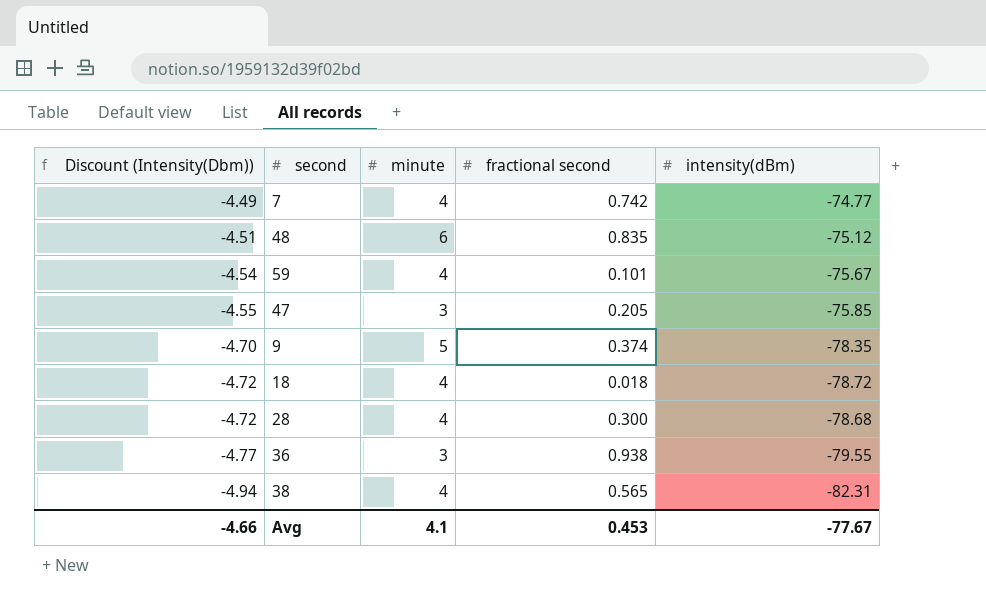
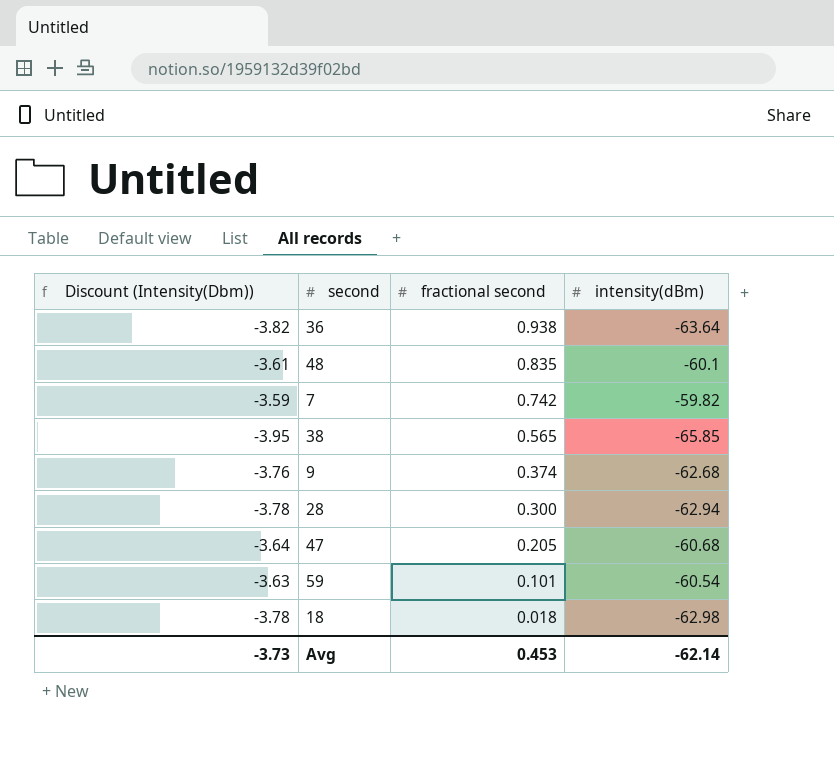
row order: Discount (Intensity(Dbm)) descending -> fractional second descending
column minute | position: 3 -> none
36 | Discount (Intensity(Dbm)): -4.77 -> -3.82
36 | intensity(dBm): -79.55 -> -63.64
48 | Discount (Intensity(Dbm)): -4.51 -> -3.61
48 | intensity(dBm): -75.12 -> -60.1
7 | Discount (Intensity(Dbm)): -4.49 -> -3.59
7 | intensity(dBm): -74.77 -> -59.82
38 | Discount (Intensity(Dbm)): -4.94 -> -3.95
38 | intensity(dBm): -82.31 -> -65.85
9 | Discount (Intensity(Dbm)): -4.70 -> -3.76
9 | intensity(dBm): -78.35 -> -62.68
28 | Discount (Intensity(Dbm)): -4.72 -> -3.78
28 | intensity(dBm): -78.68 -> -62.94
47 | Discount (Intensity(Dbm)): -4.55 -> -3.64
47 | intensity(dBm): -75.85 -> -60.68
59 | Discount (Intensity(Dbm)): -4.54 -> -3.63
59 | intensity(dBm): -75.67 -> -60.54
18 | Discount (Intensity(Dbm)): -4.72 -> -3.78
18 | intensity(dBm): -78.72 -> -62.98
Avg | Discount (Intensity(Dbm)): -4.66 -> -3.73
Avg | intensity(dBm): -77.67 -> -62.14

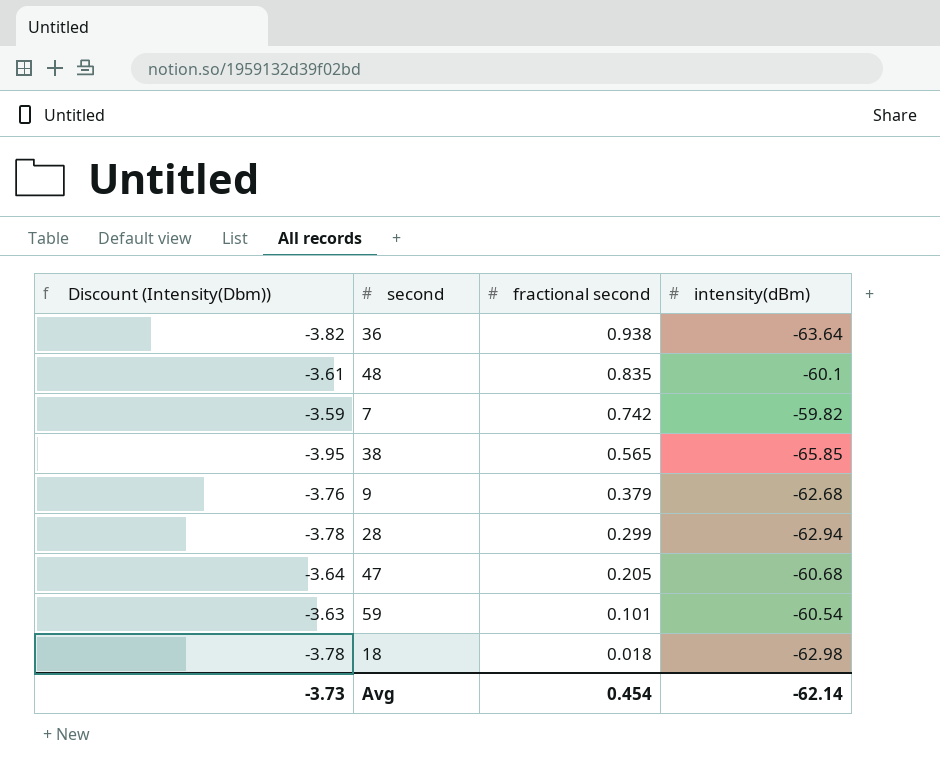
9 | fractional second: 0.374 -> 0.379
28 | fractional second: 0.300 -> 0.299
Avg | fractional second: 0.453 -> 0.454

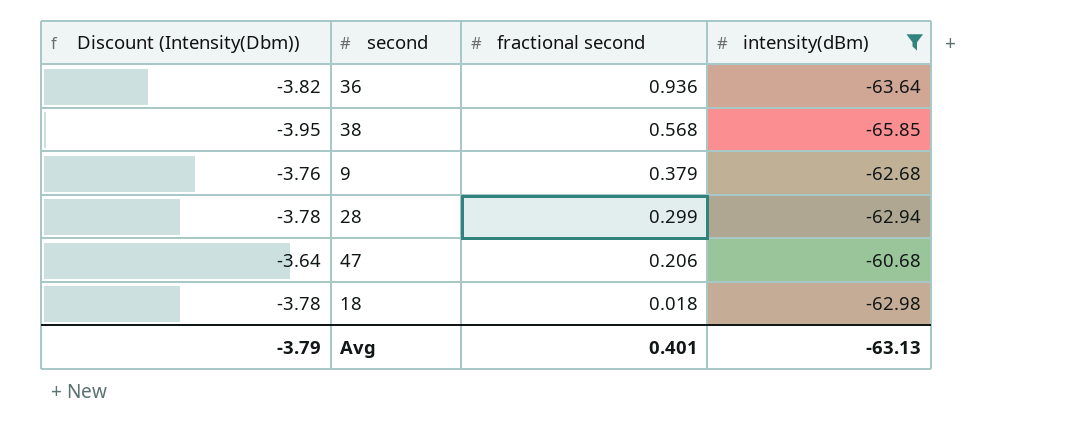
filter: none -> intensity(dBm) <= -60.68
36 | fractional second: 0.938 -> 0.936
38 | fractional second: 0.565 -> 0.568
47 | fractional second: 0.205 -> 0.206
Avg | Discount (Intensity(Dbm)): -3.73 -> -3.79
Avg | fractional second: 0.454 -> 0.401
Avg | intensity(dBm): -62.14 -> -63.13

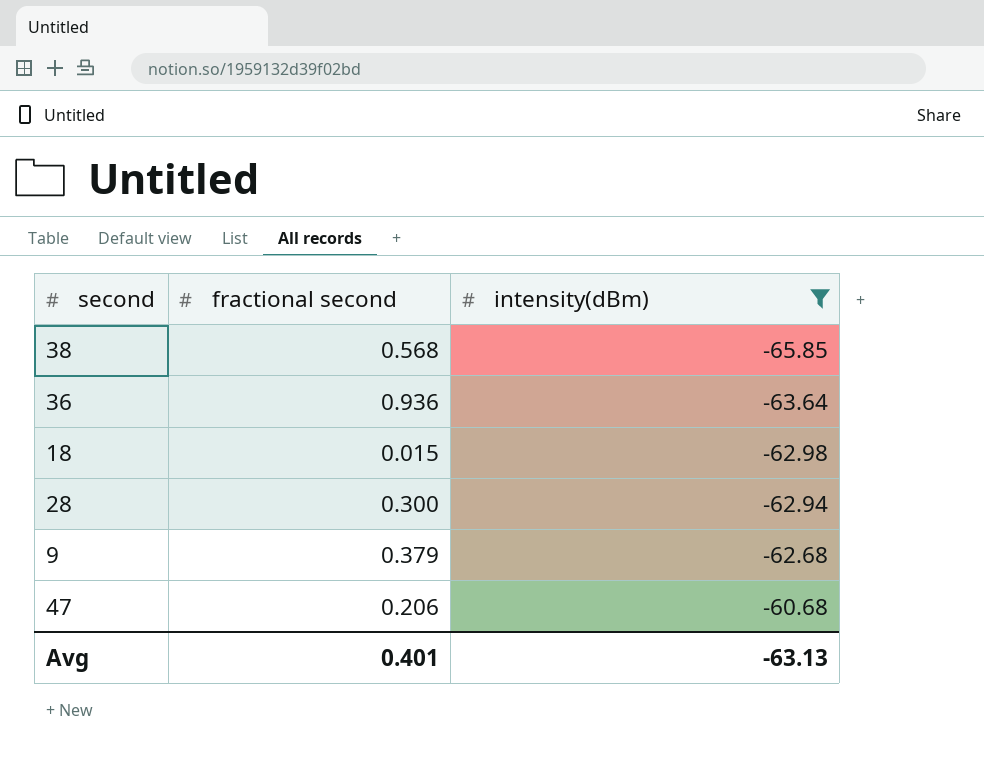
row order: fractional second descending -> intensity(dBm) ascending
column Discount (Intensity(Dbm)) | formula: [intensity(dBm)] * 0.06 -> none
18 | fractional second: 0.018 -> 0.015
28 | fractional second: 0.299 -> 0.300

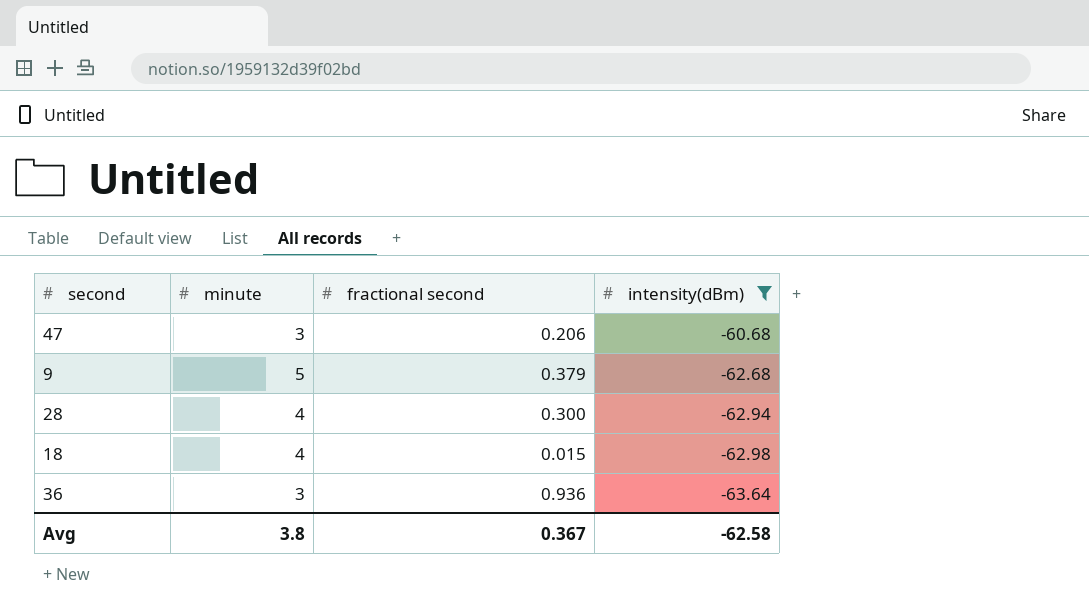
row order: intensity(dBm) ascending -> intensity(dBm) descending
column minute | position: none -> 2
row 38: 0.568 | -65.85 -> none
Avg | fractional second: 0.401 -> 0.367
Avg | intensity(dBm): -63.13 -> -62.58

